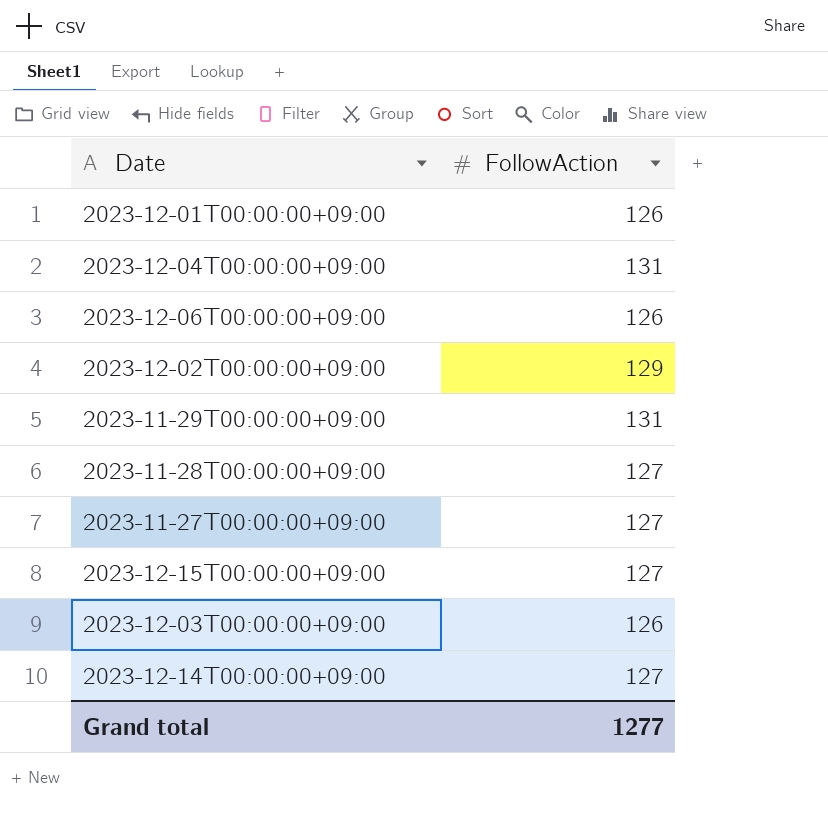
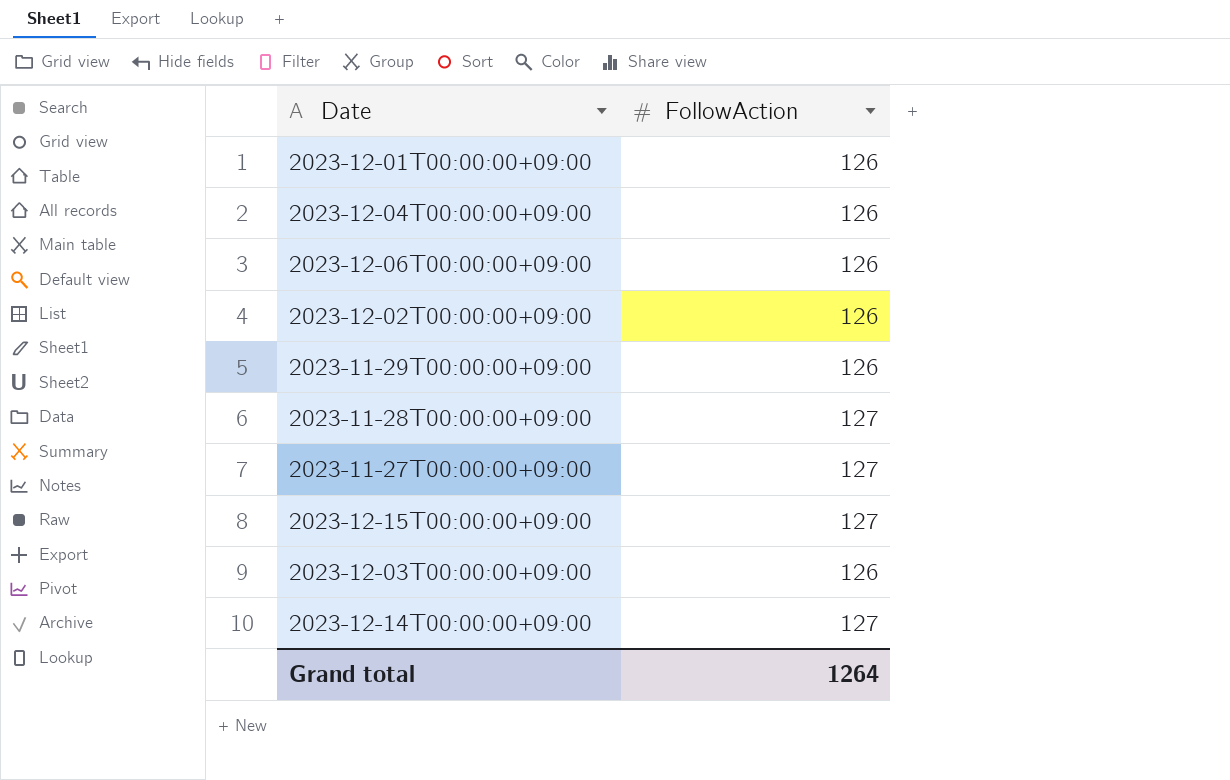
2023-12-04T00:00:00+09:00 | FollowAction: 131 -> 126
2023-12-02T00:00:00+09:00 | FollowAction: 129 -> 126
2023-11-29T00:00:00+09:00 | FollowAction: 131 -> 126
Grand total | FollowAction: 1277 -> 1264

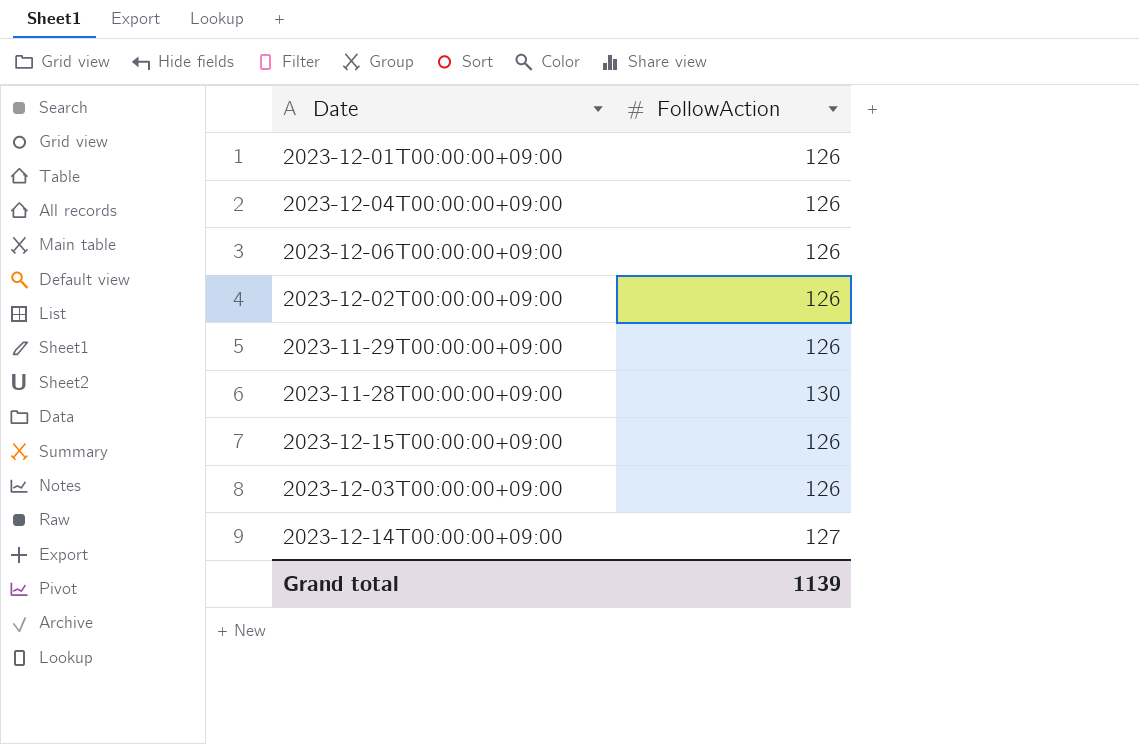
row 2023-11-27T00:00:00+09:00: 127 -> none
2023-11-28T00:00:00+09:00 | FollowAction: 127 -> 130
2023-12-15T00:00:00+09:00 | FollowAction: 127 -> 126
Grand total | FollowAction: 1264 -> 1139

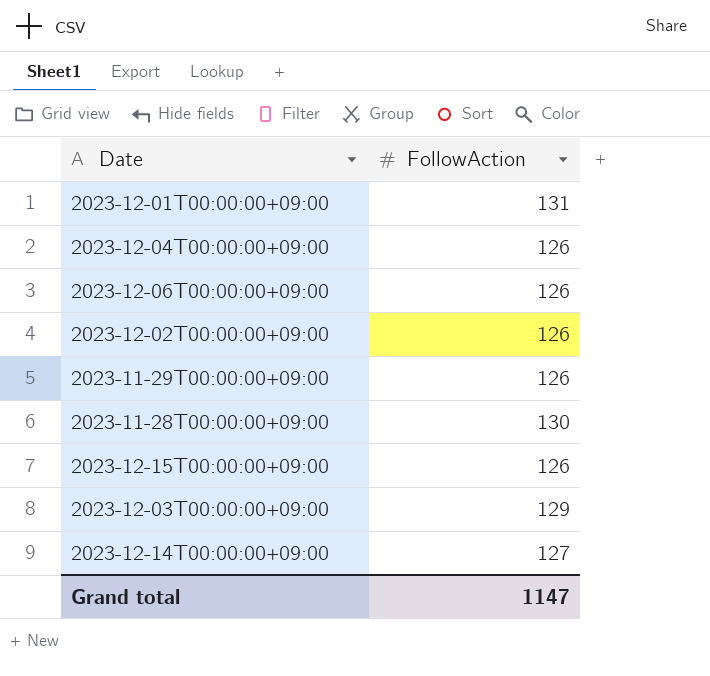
2023-12-01T00:00:00+09:00 | FollowAction: 126 -> 131
2023-12-03T00:00:00+09:00 | FollowAction: 126 -> 129
Grand total | FollowAction: 1139 -> 1147

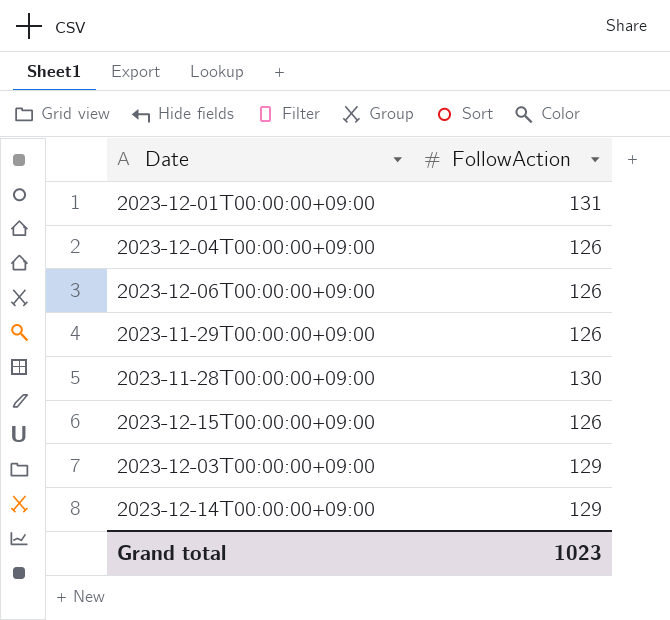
row 2023-12-02T00:00:00+09:00: 126 -> none
2023-12-14T00:00:00+09:00 | FollowAction: 127 -> 129
Grand total | FollowAction: 1147 -> 1023

